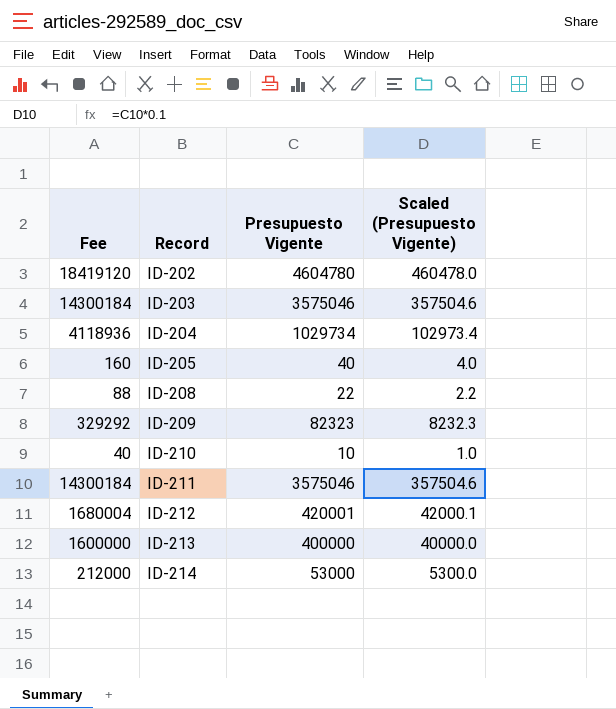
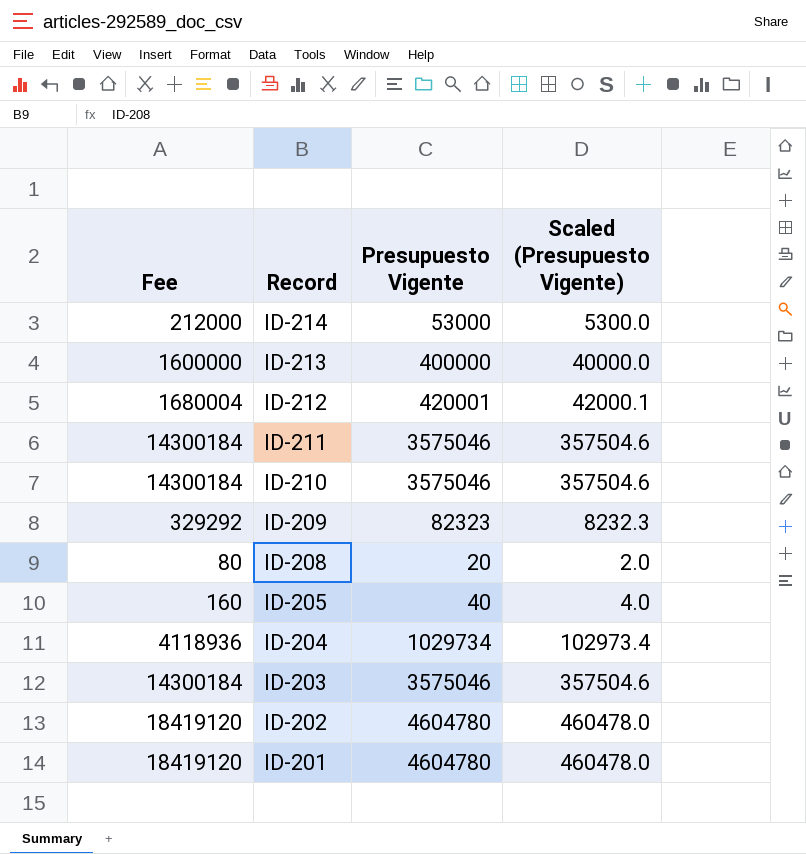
row order: Record ascending -> Record descending
ID-210 | Fee: 40 -> 14300184
ID-210 | Presupuesto Vigente: 10 -> 3575046
ID-210 | Scaled (Presupuesto Vigente): 1.0 -> 357504.6
ID-208 | Fee: 88 -> 80
ID-208 | Presupuesto Vigente: 22 -> 20
ID-208 | Scaled (Presupuesto Vigente): 2.2 -> 2.0
row ID-201: none -> 18419120 | 4604780 | 460478.0

